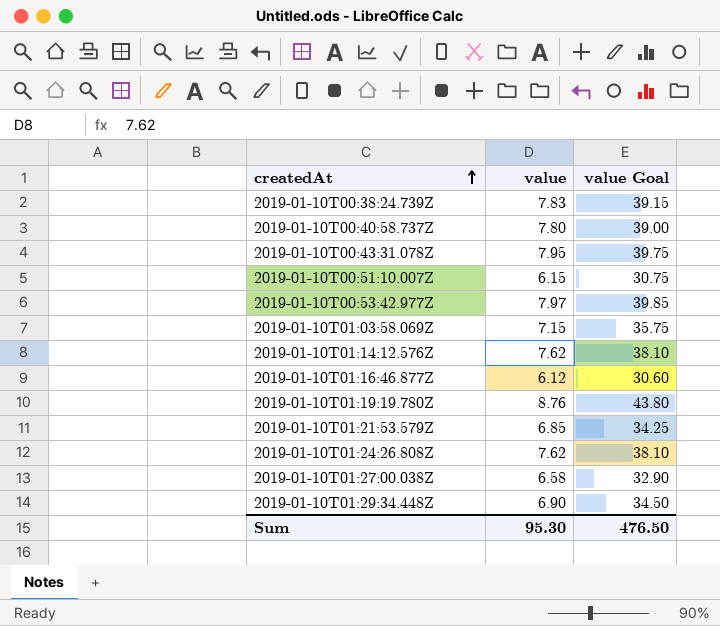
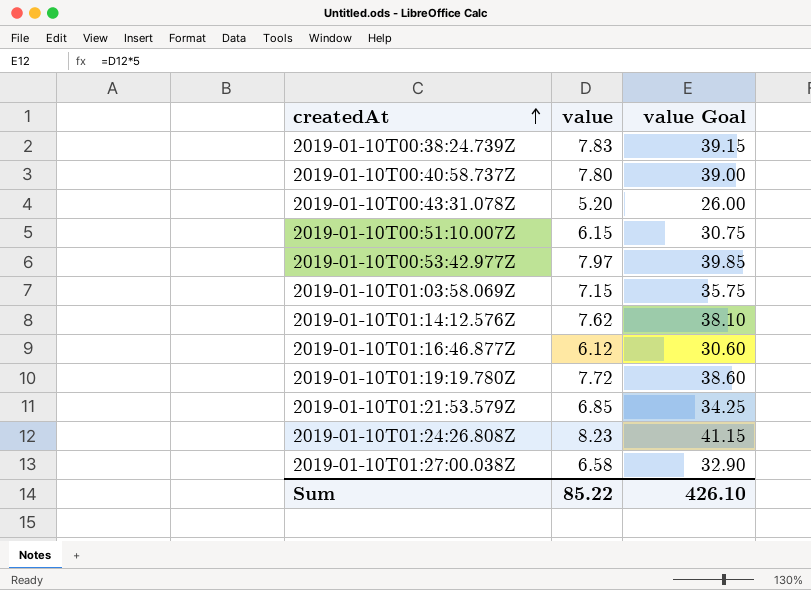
row 2019-01-10T01:29:34.448Z: 6.90 | 34.50 -> none
2019-01-10T00:43:31.078Z | value: 7.95 -> 5.20
2019-01-10T00:43:31.078Z | value Goal: 39.75 -> 26.00
2019-01-10T01:19:19.780Z | value: 8.76 -> 7.72
2019-01-10T01:19:19.780Z | value Goal: 43.80 -> 38.60
2019-01-10T01:24:26.808Z | value: 7.62 -> 8.23
2019-01-10T01:24:26.808Z | value Goal: 38.10 -> 41.15
Sum | value: 95.30 -> 85.22
Sum | value Goal: 476.50 -> 426.10

